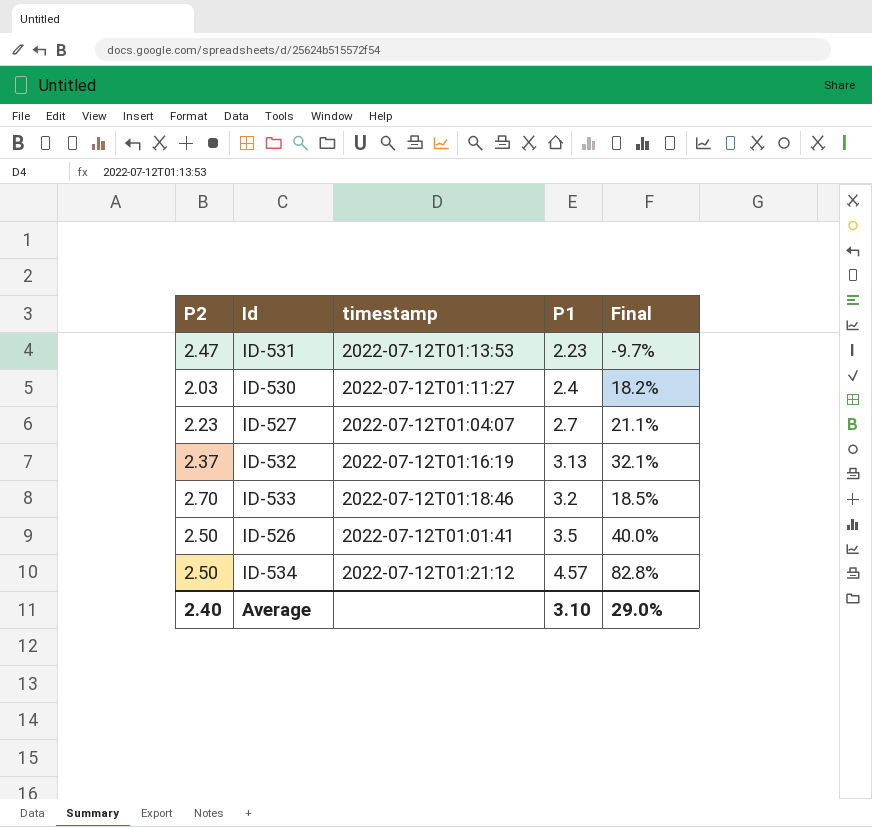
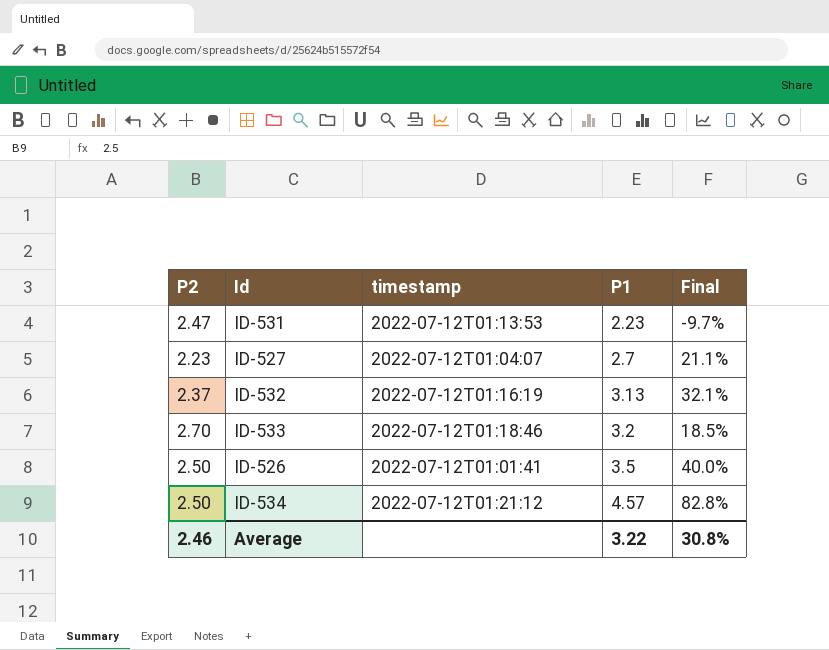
row ID-530: 2.03 | 2022-07-12T01:11:27 | 2.4 | 18.2% -> none
Average | P2: 2.40 -> 2.46
Average | P1: 3.10 -> 3.22
Average | Final: 29.0% -> 30.8%

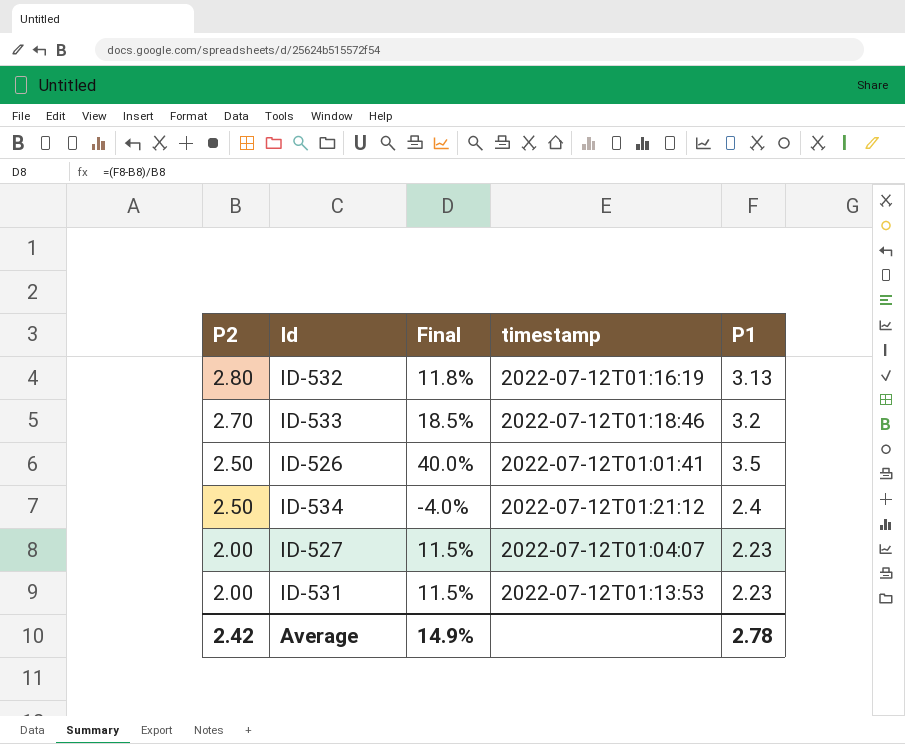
row order: P1 ascending -> P2 descending
column Final | position: 5 -> 3
ID-532 | P2: 2.37 -> 2.80
ID-532 | Final: 32.1% -> 11.8%
ID-534 | Final: 82.8% -> -4.0%
ID-534 | P1: 4.57 -> 2.4
ID-527 | P2: 2.23 -> 2.00
ID-527 | Final: 21.1% -> 11.5%
ID-527 | P1: 2.7 -> 2.23
ID-531 | P2: 2.47 -> 2.00
ID-531 | Final: -9.7% -> 11.5%
Average | P2: 2.46 -> 2.42
Average | Final: 30.8% -> 14.9%
Average | P1: 3.22 -> 2.78

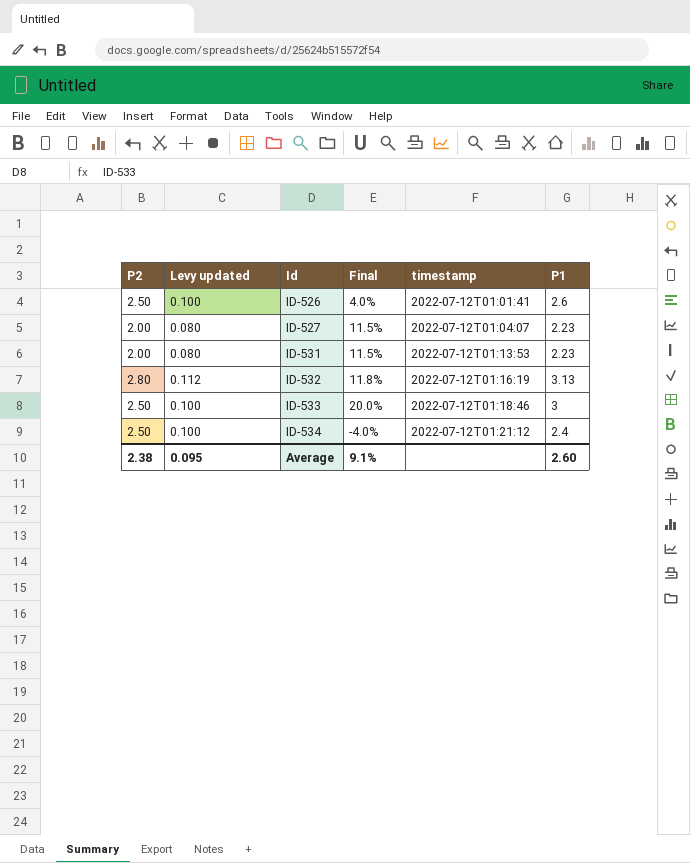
row order: P2 descending -> Id ascending
column Levy updated | formula: none -> [P2] * 0.04
ID-526 | Final: 40.0% -> 4.0%
ID-526 | P1: 3.5 -> 2.6
ID-533 | P2: 2.70 -> 2.50
ID-533 | Final: 18.5% -> 20.0%
ID-533 | P1: 3.2 -> 3
Average | P2: 2.42 -> 2.38
Average | Final: 14.9% -> 9.1%
Average | P1: 2.78 -> 2.60

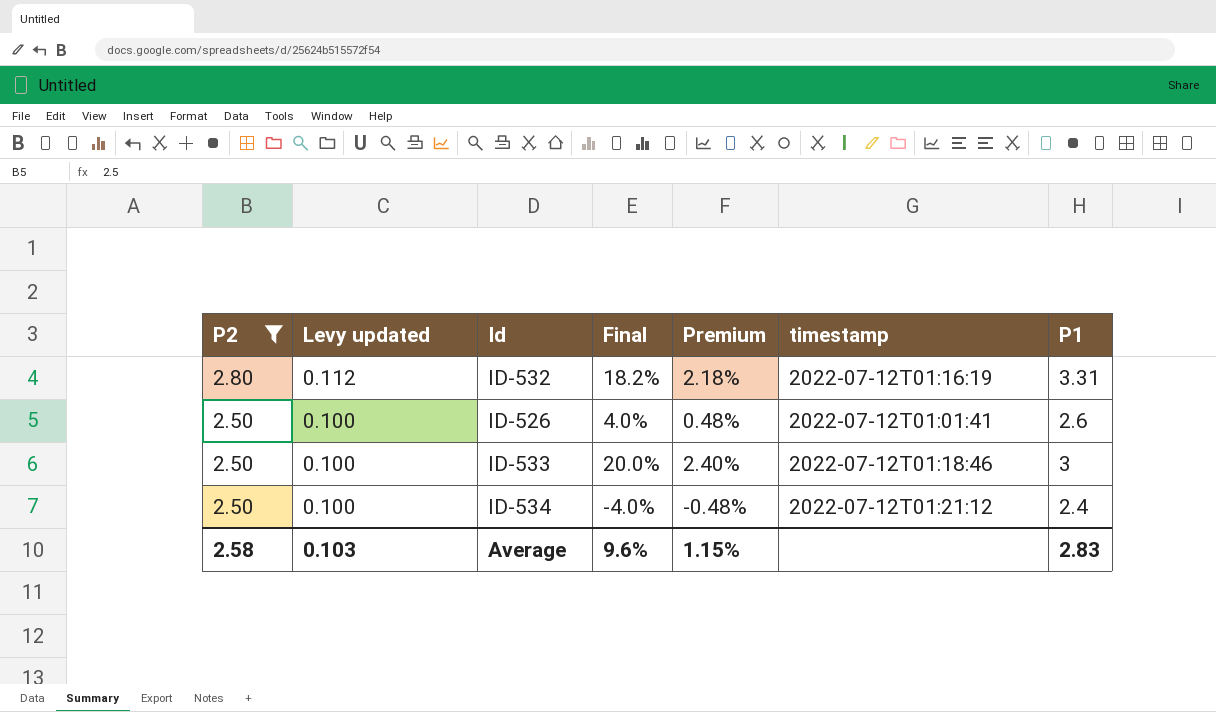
filter: none -> P2 != 2.00
row order: Id ascending -> P2 descending
column Premium | formula: none -> [Final] * 0.12
ID-532 | Final: 11.8% -> 18.2%
ID-532 | P1: 3.13 -> 3.31
Average | P2: 2.38 -> 2.58
Average | Levy updated: 0.095 -> 0.103
Average | Final: 9.1% -> 9.6%
Average | P1: 2.60 -> 2.83

